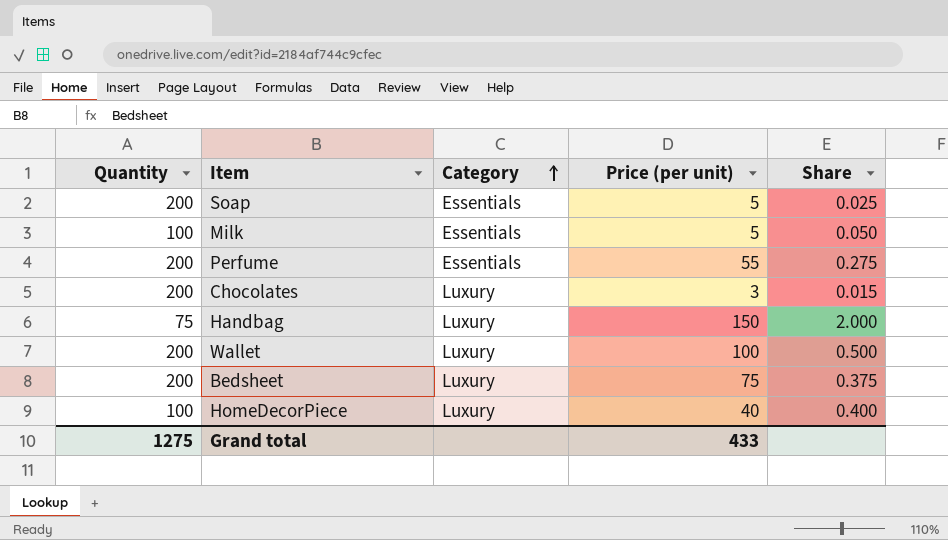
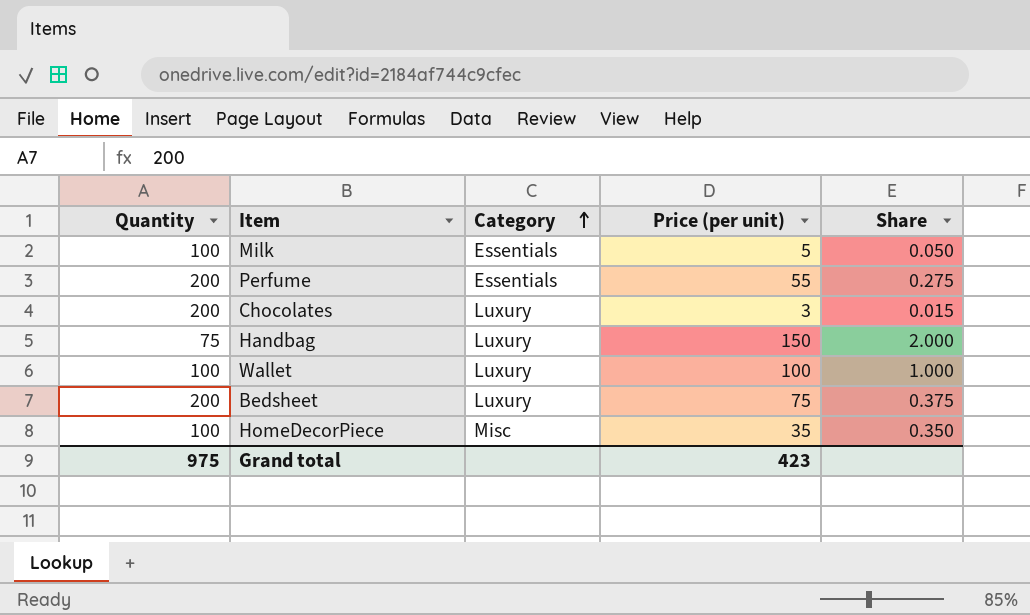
row Soap: 200 | Essentials | 5 | 0.025 -> none
Wallet | Quantity: 200 -> 100
Wallet | Share: 0.500 -> 1.000
HomeDecorPiece | Category: Luxury -> Misc
HomeDecorPiece | Price (per unit): 40 -> 35
HomeDecorPiece | Share: 0.400 -> 0.350
Grand total | Quantity: 1275 -> 975
Grand total | Price (per unit): 433 -> 423

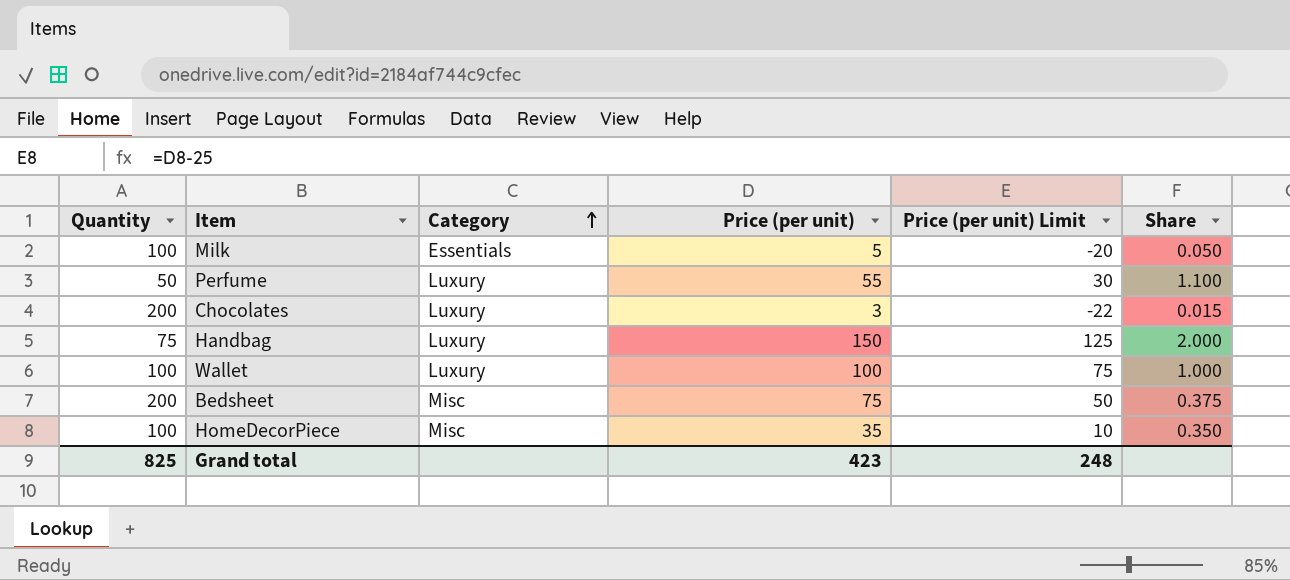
column Price (per unit) Limit | formula: none -> [Price (per unit)] - 25
Perfume | Quantity: 200 -> 50
Perfume | Category: Essentials -> Luxury
Perfume | Share: 0.275 -> 1.100
Bedsheet | Category: Luxury -> Misc
Grand total | Quantity: 975 -> 825

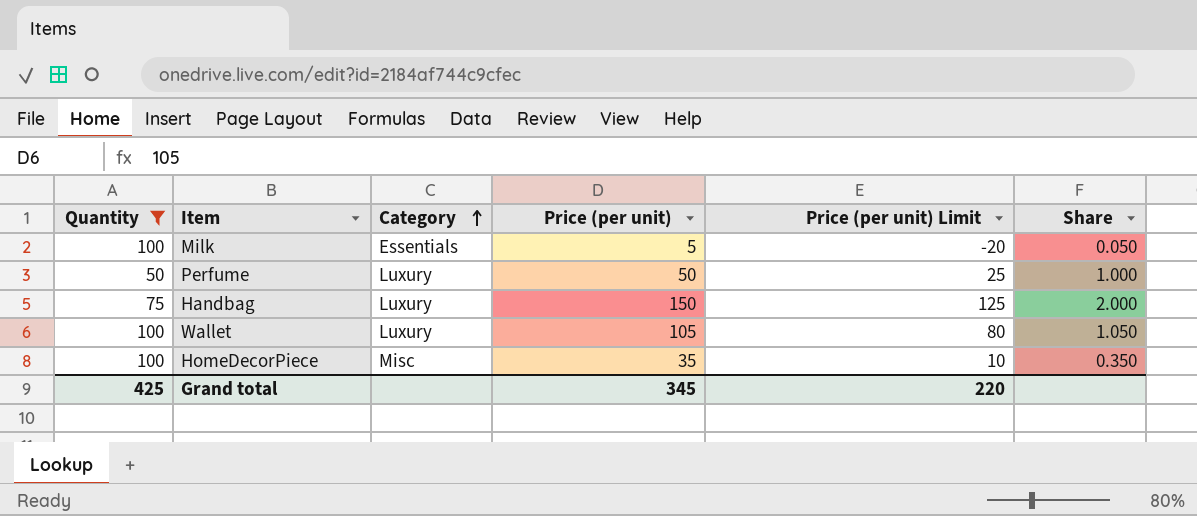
filter: none -> Quantity != 200
Perfume | Price (per unit): 55 -> 50
Perfume | Price (per unit) Limit: 30 -> 25
Perfume | Share: 1.100 -> 1.000
Wallet | Price (per unit): 100 -> 105
Wallet | Price (per unit) Limit: 75 -> 80
Wallet | Share: 1.000 -> 1.050
Grand total | Quantity: 825 -> 425
Grand total | Price (per unit): 423 -> 345
Grand total | Price (per unit) Limit: 248 -> 220

